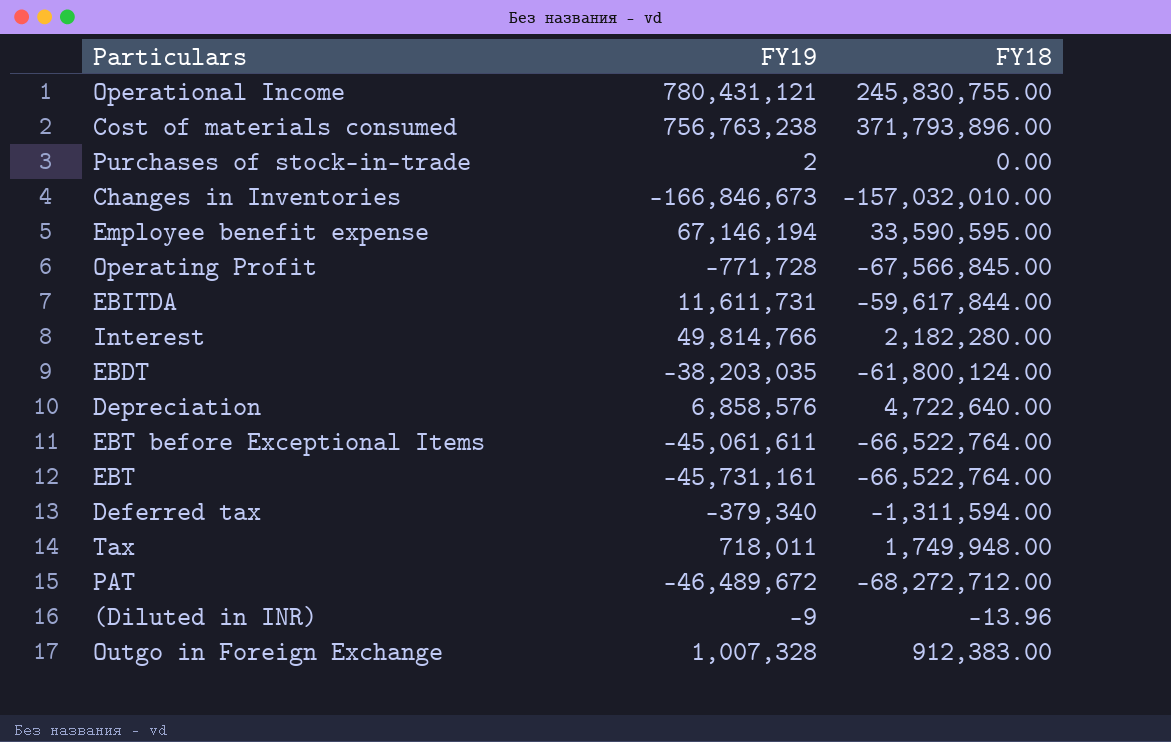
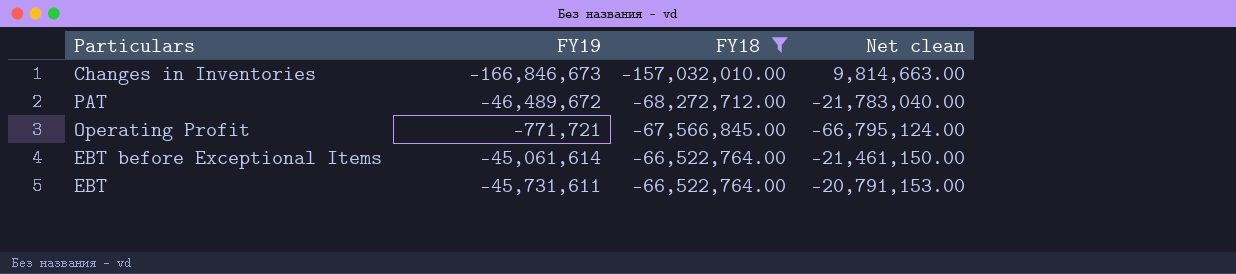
filter: none -> FY18 <= -66,522,764.00
row order: none -> FY18 ascending
column Net clean | formula: none -> [FY18] - [FY19]
Operating Profit | FY19: -771,728 -> -771,721
EBT before Exceptional Items | FY19: -45,061,611 -> -45,061,614
EBT | FY19: -45,731,161 -> -45,731,611

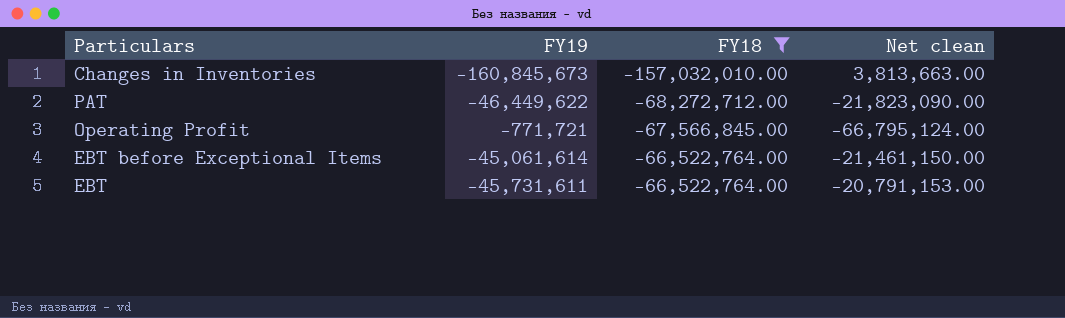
Changes in Inventories | FY19: -166,846,673 -> -160,845,673
Changes in Inventories | Net clean: 9,814,663.00 -> 3,813,663.00
PAT | FY19: -46,489,672 -> -46,449,622
PAT | Net clean: -21,783,040.00 -> -21,823,090.00

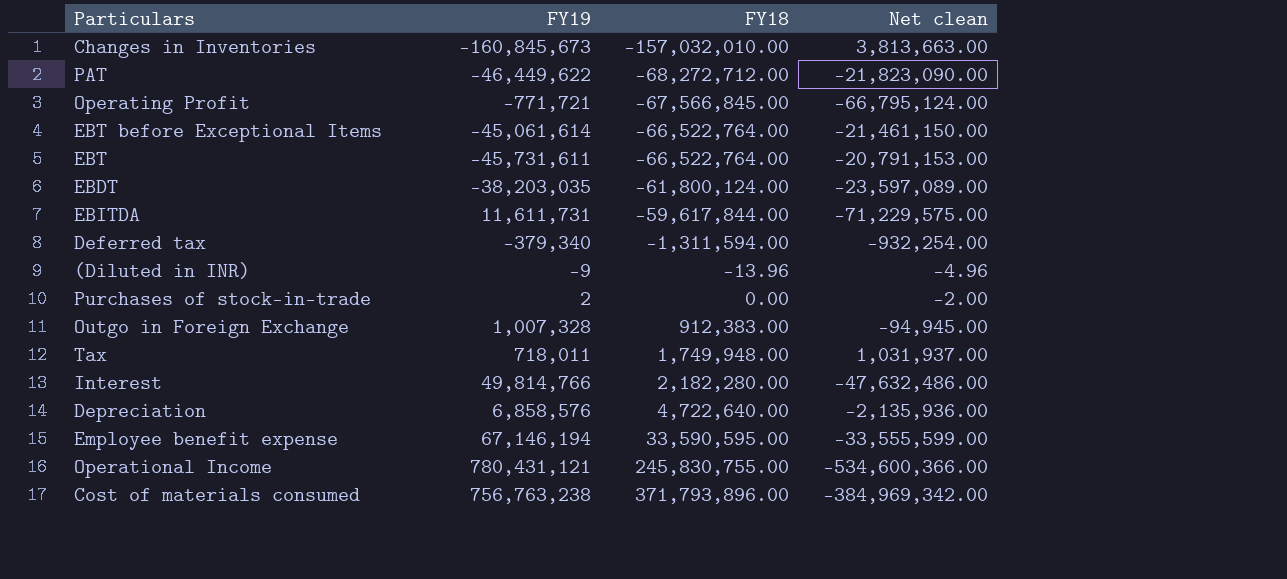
filter: FY18 <= -66,522,764.00 -> none

